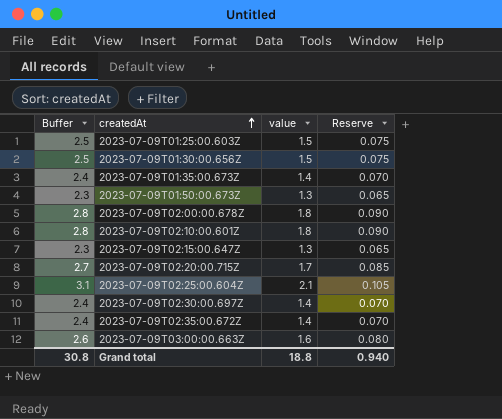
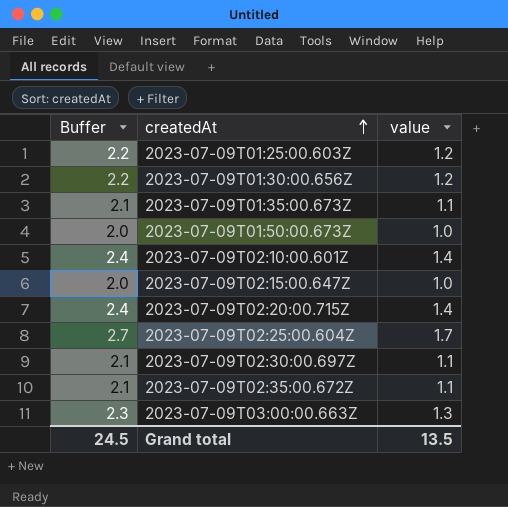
column Reserve | formula: [value] * 0.05 -> none
row 2023-07-09T02:00:00.678Z: 2.8 | 1.8 | 0.090 -> none
2023-07-09T01:25:00.603Z | Buffer: 2.5 -> 2.2
2023-07-09T01:25:00.603Z | value: 1.5 -> 1.2
2023-07-09T01:30:00.656Z | Buffer: 2.5 -> 2.2
2023-07-09T01:30:00.656Z | value: 1.5 -> 1.2
2023-07-09T01:35:00.673Z | Buffer: 2.4 -> 2.1
2023-07-09T01:35:00.673Z | value: 1.4 -> 1.1
2023-07-09T01:50:00.673Z | Buffer: 2.3 -> 2.0
2023-07-09T01:50:00.673Z | value: 1.3 -> 1.0
2023-07-09T02:10:00.601Z | Buffer: 2.8 -> 2.4
2023-07-09T02:10:00.601Z | value: 1.8 -> 1.4
2023-07-09T02:15:00.647Z | Buffer: 2.3 -> 2.0
2023-07-09T02:15:00.647Z | value: 1.3 -> 1.0
2023-07-09T02:20:00.715Z | Buffer: 2.7 -> 2.4
2023-07-09T02:20:00.715Z | value: 1.7 -> 1.4
2023-07-09T02:25:00.604Z | Buffer: 3.1 -> 2.7
2023-07-09T02:25:00.604Z | value: 2.1 -> 1.7
2023-07-09T02:30:00.697Z | Buffer: 2.4 -> 2.1
2023-07-09T02:30:00.697Z | value: 1.4 -> 1.1
2023-07-09T02:35:00.672Z | Buffer: 2.4 -> 2.1
2023-07-09T02:35:00.672Z | value: 1.4 -> 1.1
2023-07-09T03:00:00.663Z | Buffer: 2.6 -> 2.3
2023-07-09T03:00:00.663Z | value: 1.6 -> 1.3
Grand total | Buffer: 30.8 -> 24.5
Grand total | value: 18.8 -> 13.5

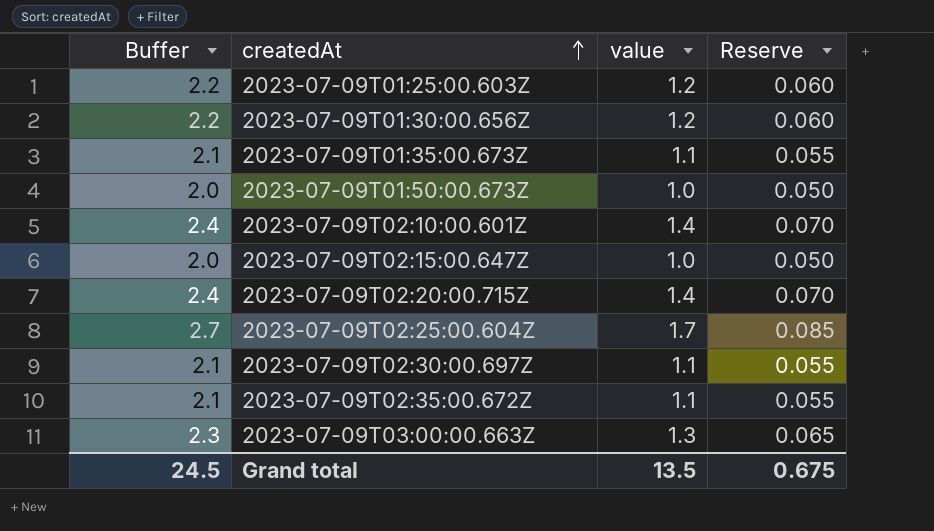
column Reserve | formula: none -> [value] * 0.05

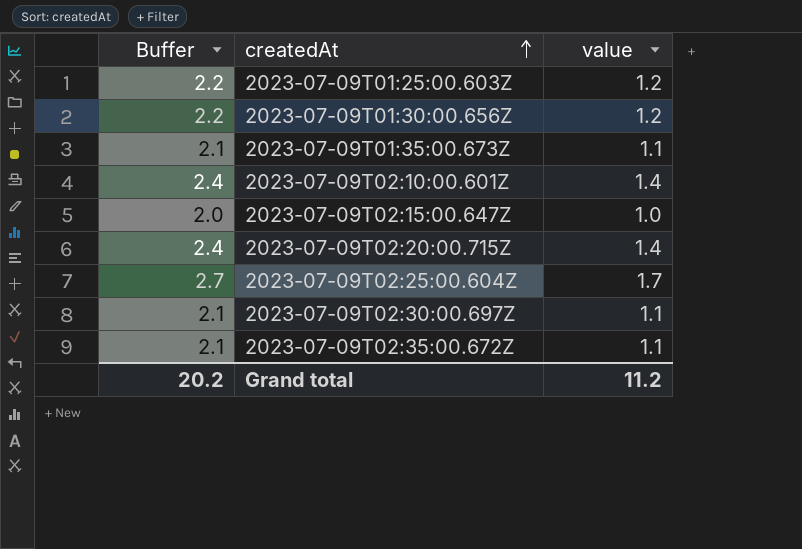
column Reserve | formula: [value] * 0.05 -> none
row 2023-07-09T01:50:00.673Z: 2.0 | 1.0 | 0.050 -> none
row 2023-07-09T03:00:00.663Z: 2.3 | 1.3 | 0.065 -> none
Grand total | Buffer: 24.5 -> 20.2
Grand total | value: 13.5 -> 11.2

